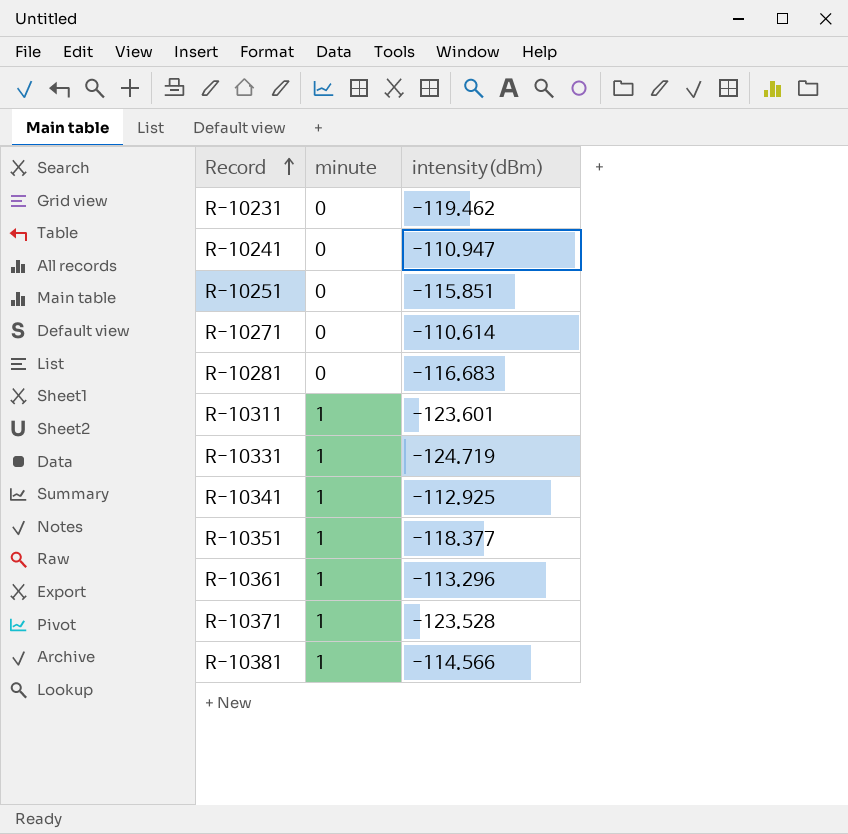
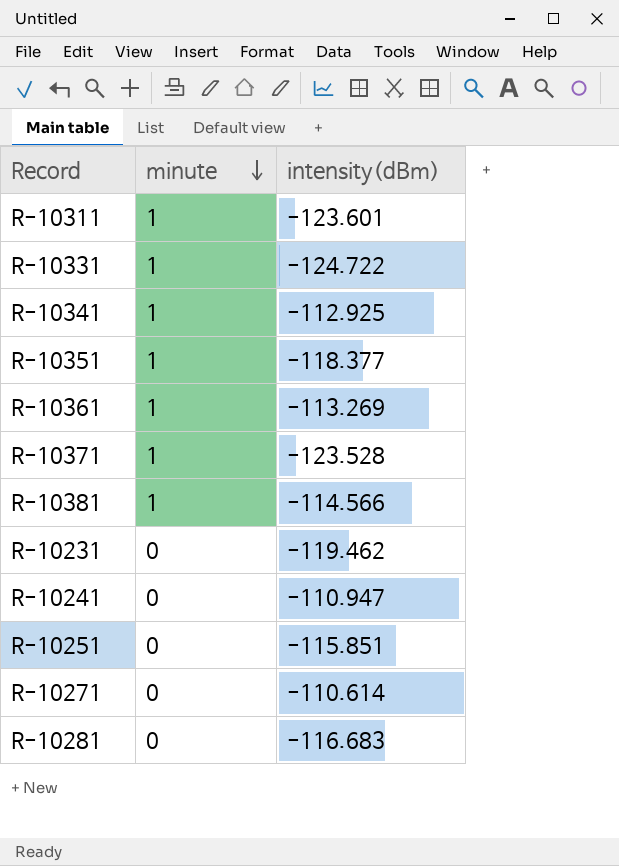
row order: Record ascending -> minute descending
R-10331 | intensity(dBm): -124.719 -> -124.722
R-10361 | intensity(dBm): -113.296 -> -113.269

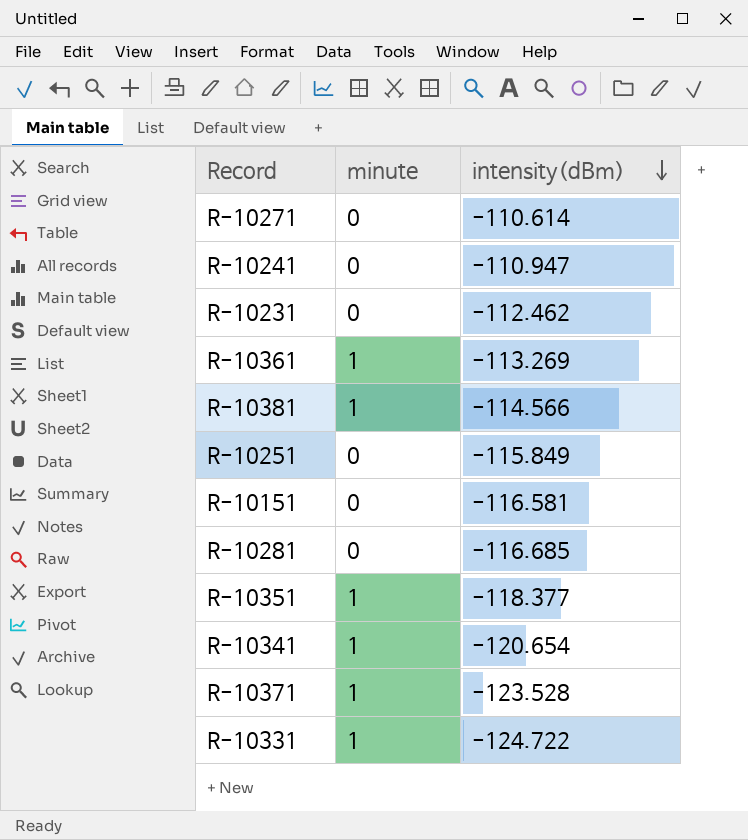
row order: minute descending -> intensity(dBm) descending
row R-10311: 1 | -123.601 -> none
R-10231 | intensity(dBm): -119.462 -> -112.462
R-10251 | intensity(dBm): -115.851 -> -115.849
row R-10151: none -> 0 | -116.581
R-10281 | intensity(dBm): -116.683 -> -116.685
R-10341 | intensity(dBm): -112.925 -> -120.654

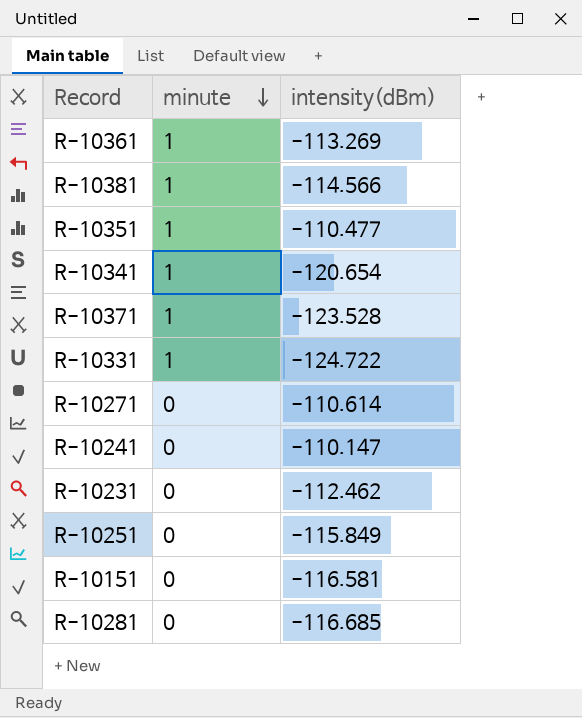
row order: intensity(dBm) descending -> minute descending
R-10351 | intensity(dBm): -118.377 -> -110.477
R-10241 | intensity(dBm): -110.947 -> -110.147

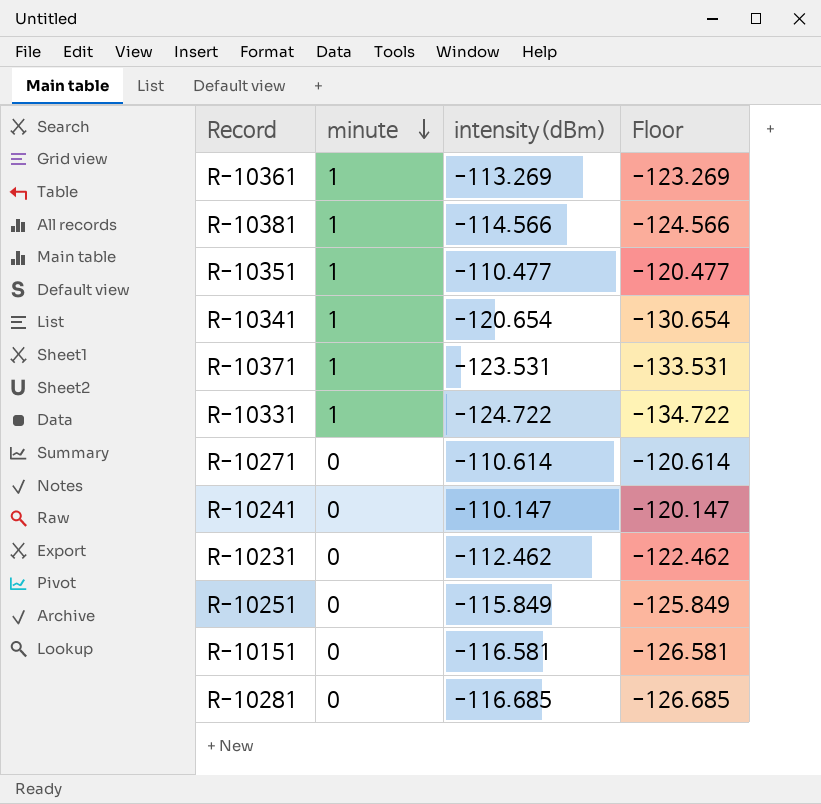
column Floor | formula: none -> [intensity(dBm)] - 10
R-10371 | intensity(dBm): -123.528 -> -123.531

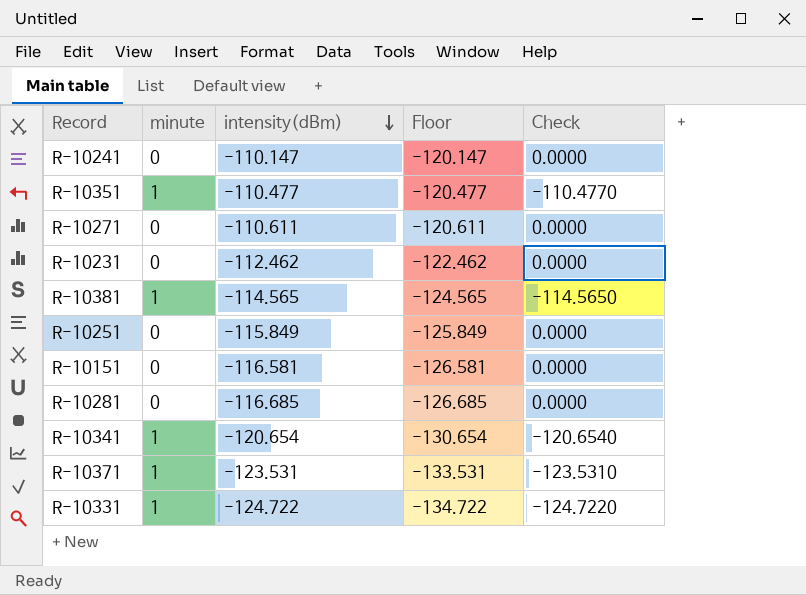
row order: minute descending -> intensity(dBm) descending
column Check | formula: none -> [minute] * [intensity(dBm)]
row R-10361: 1 | -113.269 | -123.269 -> none
R-10271 | intensity(dBm): -110.614 -> -110.611
R-10271 | Floor: -120.614 -> -120.611
R-10381 | intensity(dBm): -114.566 -> -114.565
R-10381 | Floor: -124.566 -> -124.565

